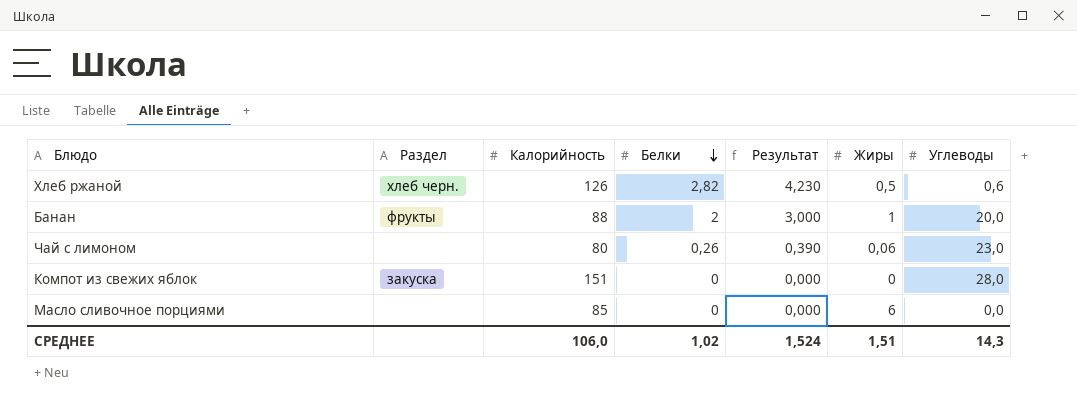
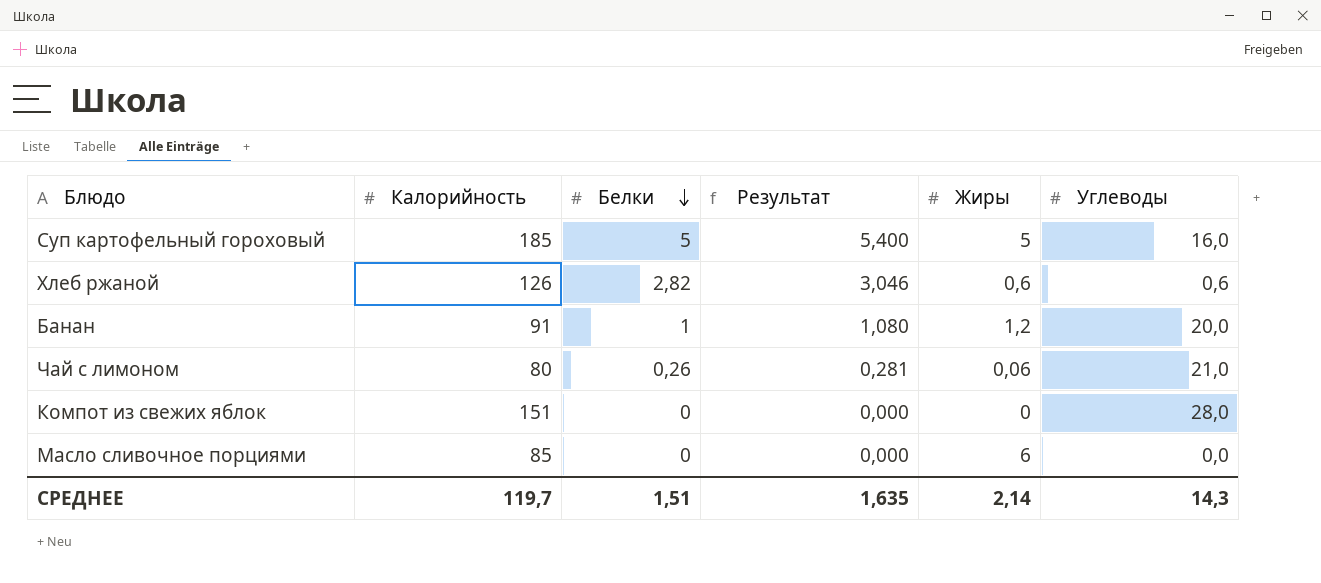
column Раздел | position: 2 -> none
column Результат | formula: [Белки] * 1,5 -> [Белки] * 1,08
row Суп картофельный гороховый: none -> 185 | 5 | 5,400 | 5 | 16,0
Хлеб ржаной | Жиры: 0,5 -> 0,6
Банан | Калорийность: 88 -> 91
Банан | Белки: 2 -> 1
Банан | Жиры: 1 -> 1,2
Чай с лимоном | Углеводы: 23,0 -> 21,0
СРЕДНЕЕ | Калорийность: 106,0 -> 119,7
СРЕДНЕЕ | Белки: 1,02 -> 1,51
СРЕДНЕЕ | Результат: 1,524 -> 1,635
СРЕДНЕЕ | Жиры: 1,51 -> 2,14

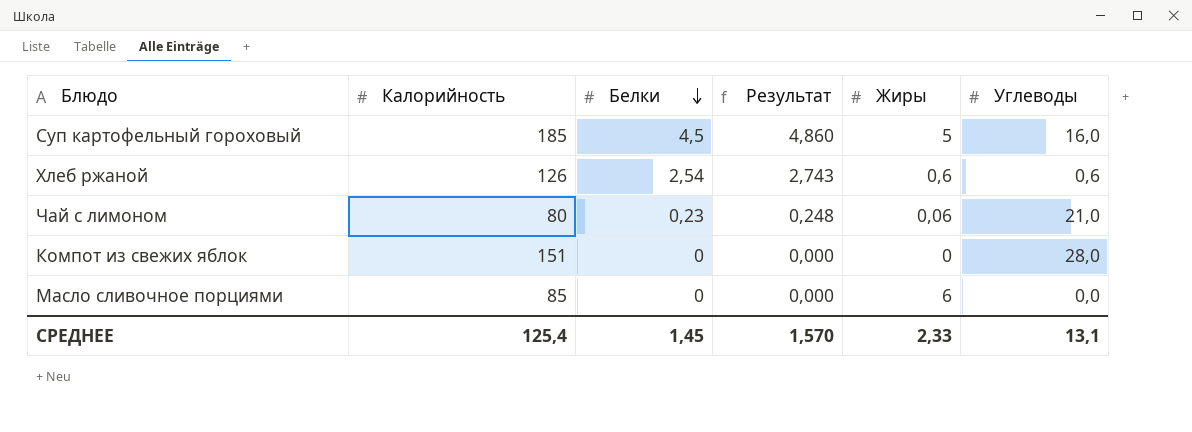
row Банан: 91 | 1 | 1,080 | 1,2 | 20,0 -> none
Суп картофельный гороховый | Белки: 5 -> 4,5
Суп картофельный гороховый | Результат: 5,400 -> 4,860
Хлеб ржаной | Белки: 2,82 -> 2,54
Хлеб ржаной | Результат: 3,046 -> 2,743
Чай с лимоном | Белки: 0,26 -> 0,23
Чай с лимоном | Результат: 0,281 -> 0,248
СРЕДНЕЕ | Калорийность: 119,7 -> 125,4
СРЕДНЕЕ | Белки: 1,51 -> 1,45
СРЕДНЕЕ | Результат: 1,635 -> 1,570
СРЕДНЕЕ | Жиры: 2,14 -> 2,33
СРЕДНЕЕ | Углеводы: 14,3 -> 13,1

